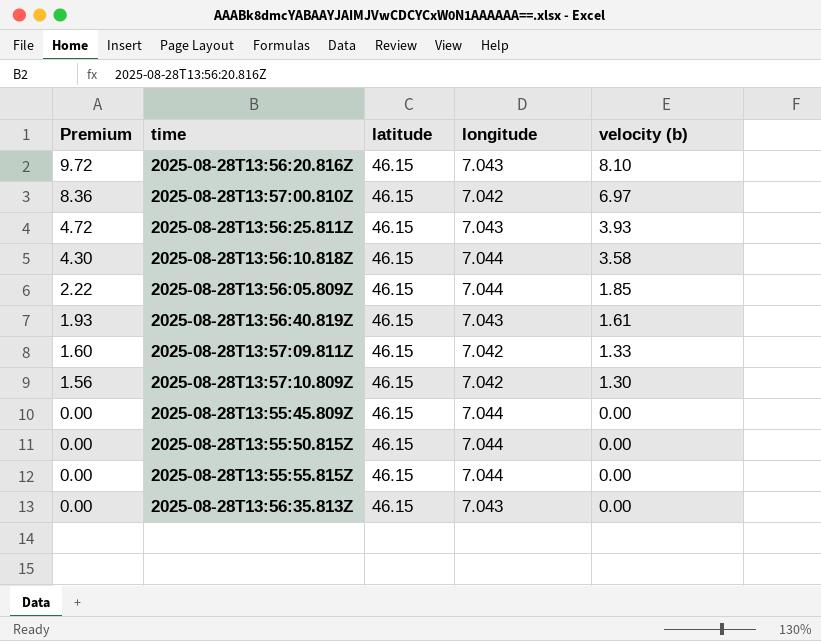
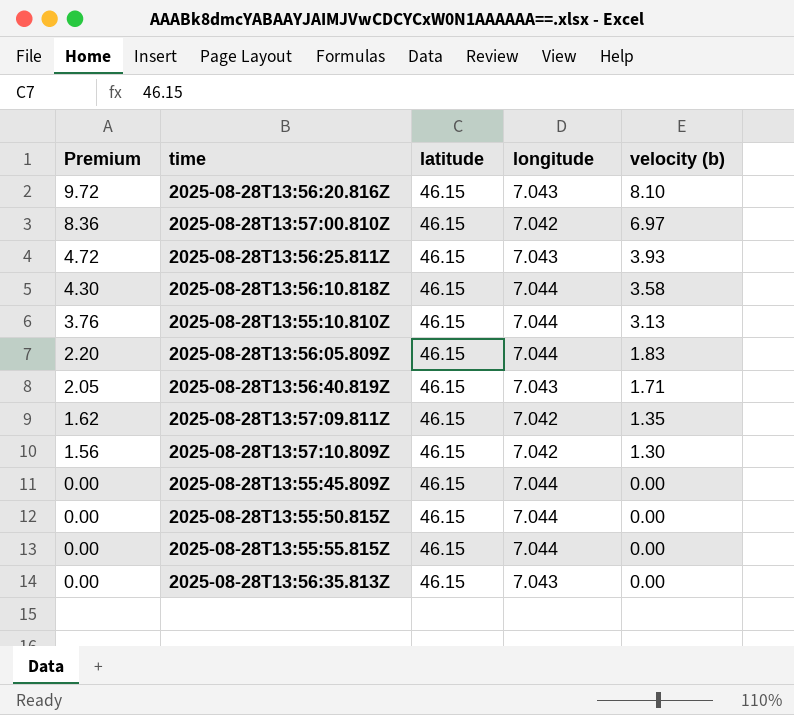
row 2025-08-28T13:55:10.810Z: none -> 3.76 | 46.15 | 7.044 | 3.13
2025-08-28T13:56:05.809Z | Premium: 2.22 -> 2.20
2025-08-28T13:56:05.809Z | velocity (b): 1.85 -> 1.83
2025-08-28T13:56:40.819Z | Premium: 1.93 -> 2.05
2025-08-28T13:56:40.819Z | velocity (b): 1.61 -> 1.71
2025-08-28T13:57:09.811Z | Premium: 1.60 -> 1.62
2025-08-28T13:57:09.811Z | velocity (b): 1.33 -> 1.35

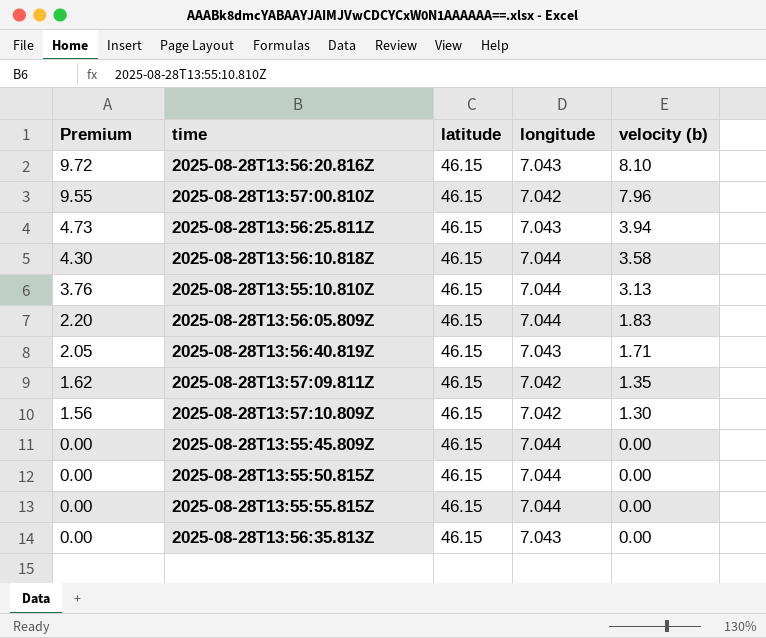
2025-08-28T13:57:00.810Z | Premium: 8.36 -> 9.55
2025-08-28T13:57:00.810Z | velocity (b): 6.97 -> 7.96
2025-08-28T13:56:25.811Z | Premium: 4.72 -> 4.73
2025-08-28T13:56:25.811Z | velocity (b): 3.93 -> 3.94

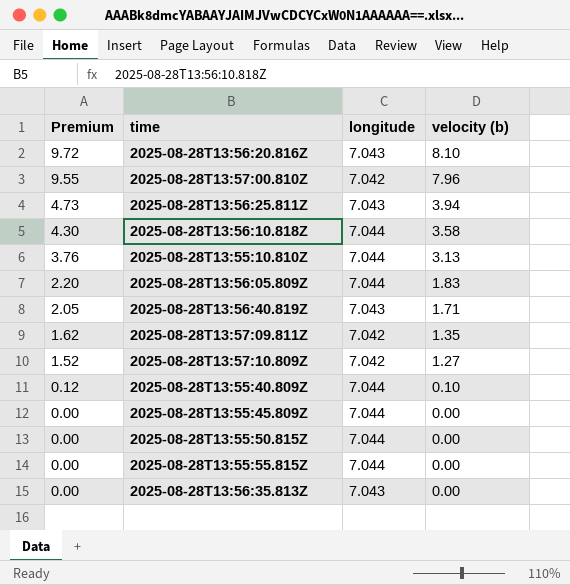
column latitude | position: 3 -> none
2025-08-28T13:57:10.809Z | Premium: 1.56 -> 1.52
2025-08-28T13:57:10.809Z | velocity (b): 1.30 -> 1.27
row 2025-08-28T13:55:40.809Z: none -> 0.12 | 7.044 | 0.10

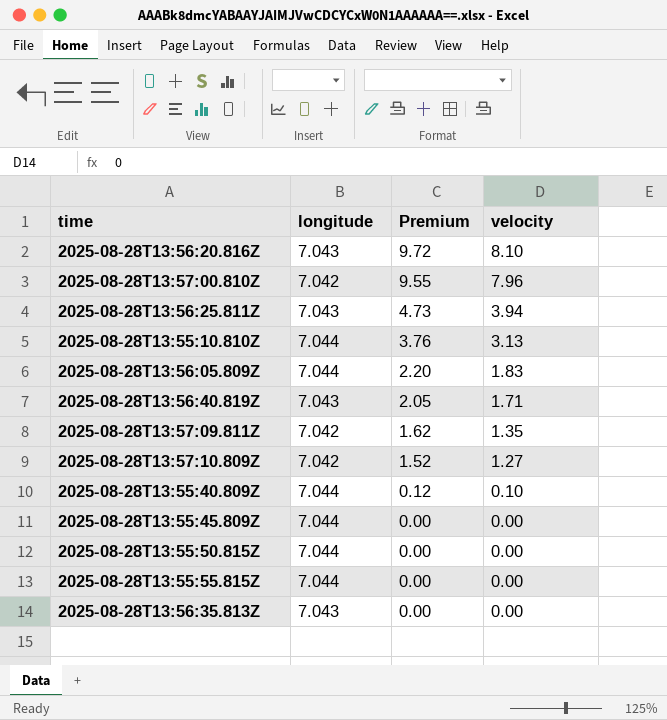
column Premium | position: 1 -> 3
column name: velocity (b) -> velocity
row 2025-08-28T13:56:10.818Z: 4.30 | 7.044 | 3.58 -> none

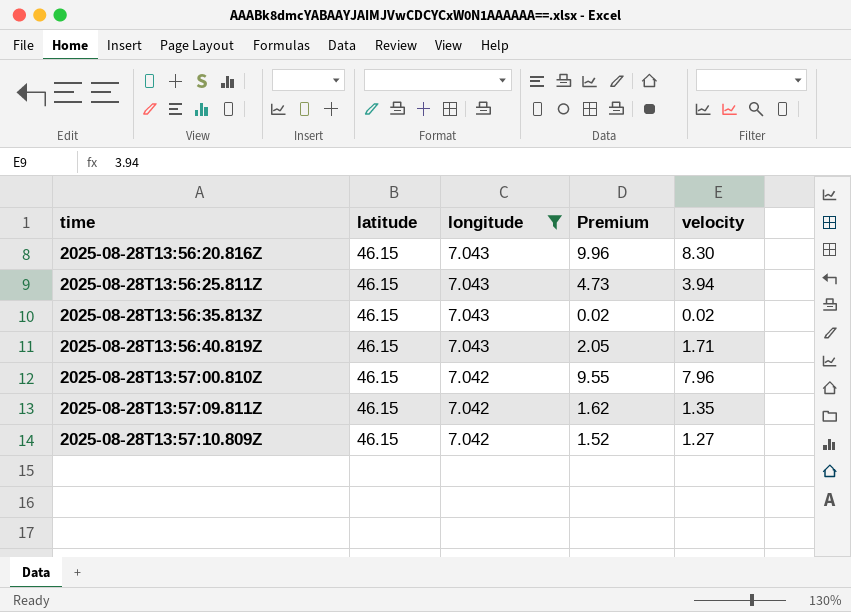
filter: none -> longitude != 7.044
row order: Premium descending -> time ascending
column latitude | position: none -> 2
2025-08-28T13:56:20.816Z | Premium: 9.72 -> 9.96
2025-08-28T13:56:20.816Z | velocity: 8.10 -> 8.30
2025-08-28T13:56:35.813Z | Premium: 0.00 -> 0.02
2025-08-28T13:56:35.813Z | velocity: 0.00 -> 0.02

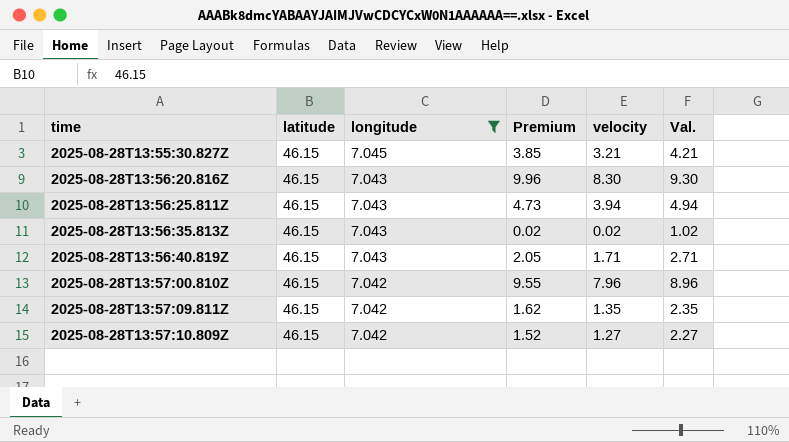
column Val. | formula: none -> [velocity] + 1
row 2025-08-28T13:55:30.827Z: none -> 46.15 | 7.045 | 3.85 | 3.21 | 4.21

